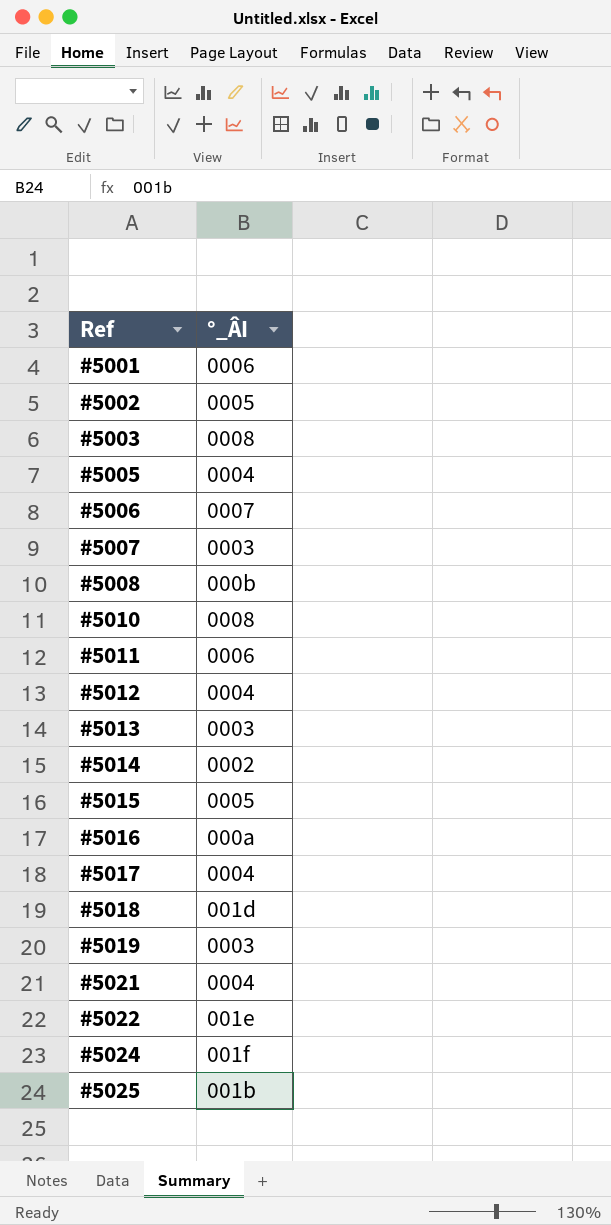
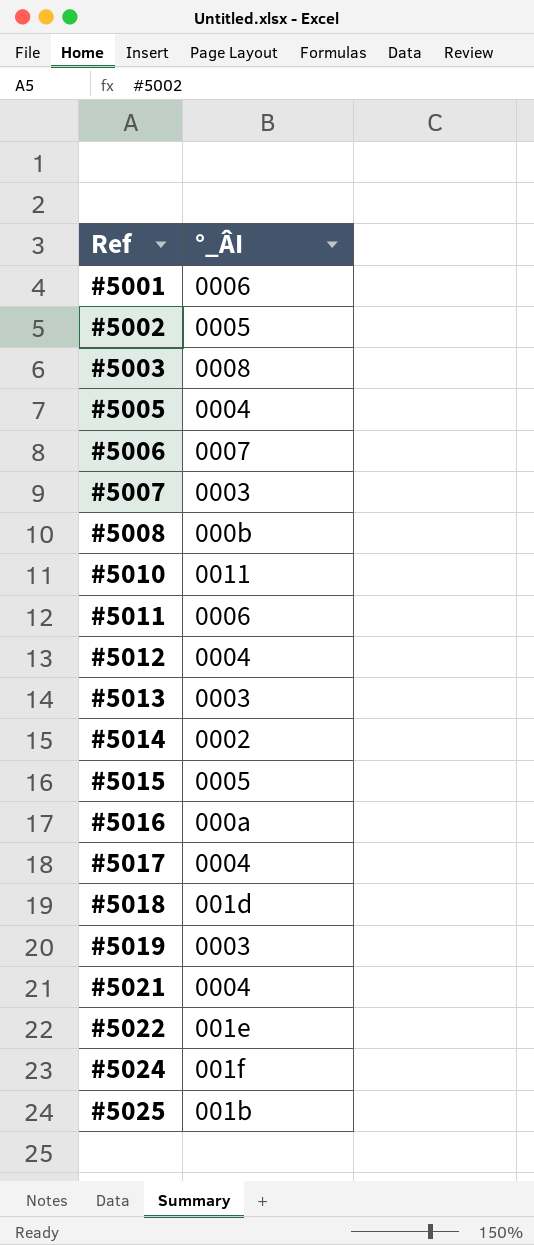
#5010 | °_ÂI: 0008 -> 0011

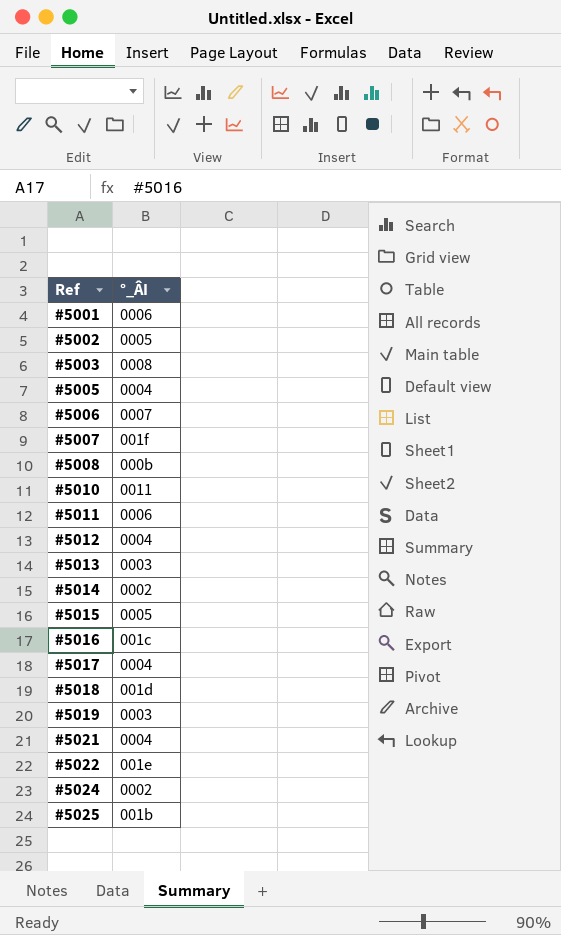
#5007 | °_ÂI: 0003 -> 001f
#5016 | °_ÂI: 000a -> 001c
#5024 | °_ÂI: 001f -> 0002

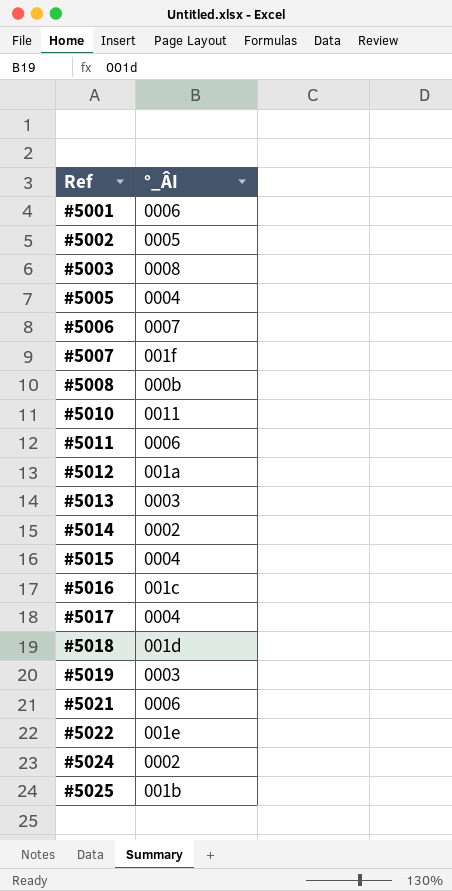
#5012 | °_ÂI: 0004 -> 001a
#5015 | °_ÂI: 0005 -> 0004
#5021 | °_ÂI: 0004 -> 0006

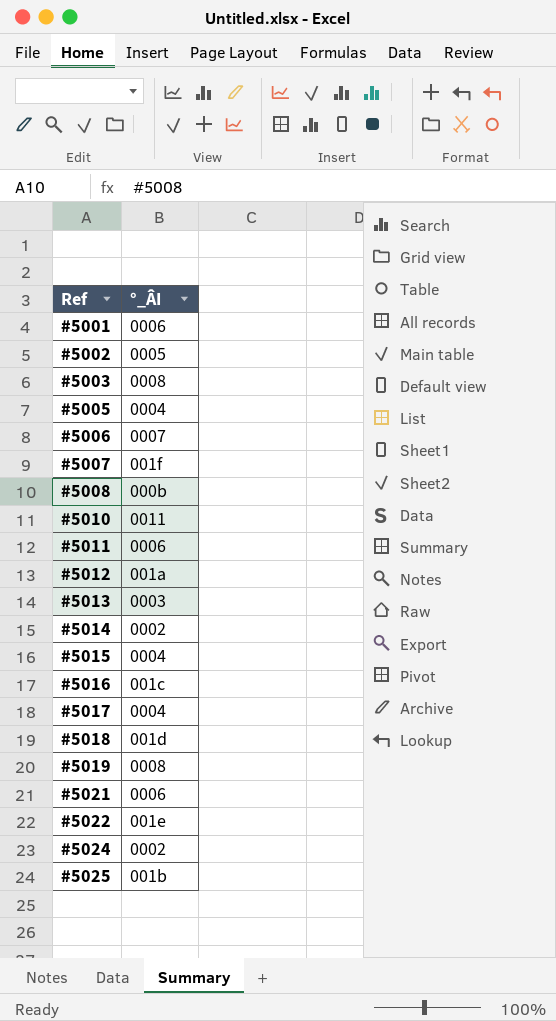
#5019 | °_ÂI: 0003 -> 0008

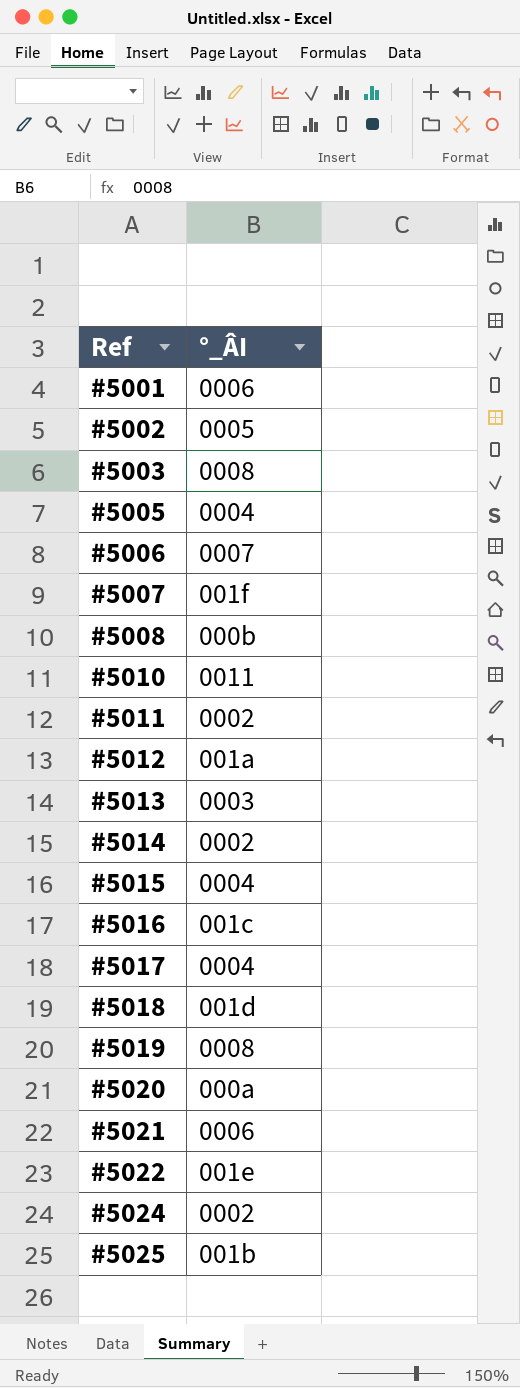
#5011 | °_ÂI: 0006 -> 0002
row #5020: none -> 000a

